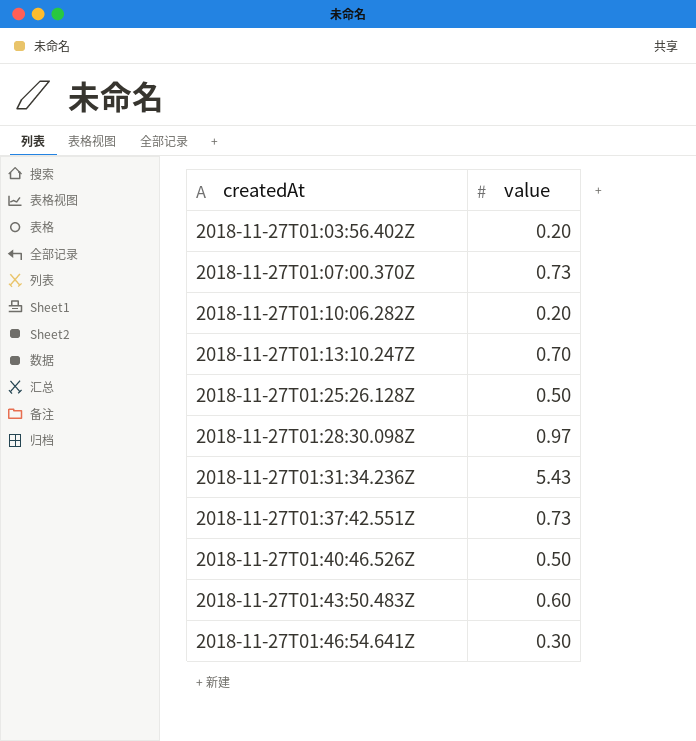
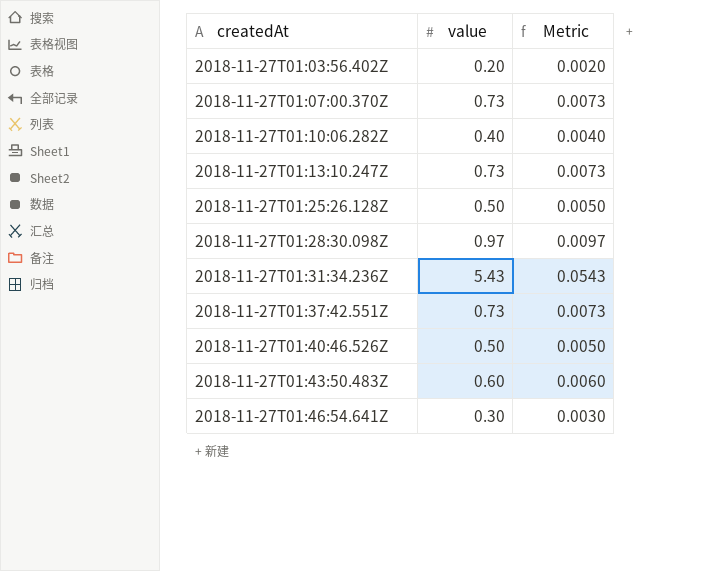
column Metric | formula: none -> [value] * 0.01
2018-11-27T01:10:06.282Z | value: 0.20 -> 0.40
2018-11-27T01:13:10.247Z | value: 0.70 -> 0.73

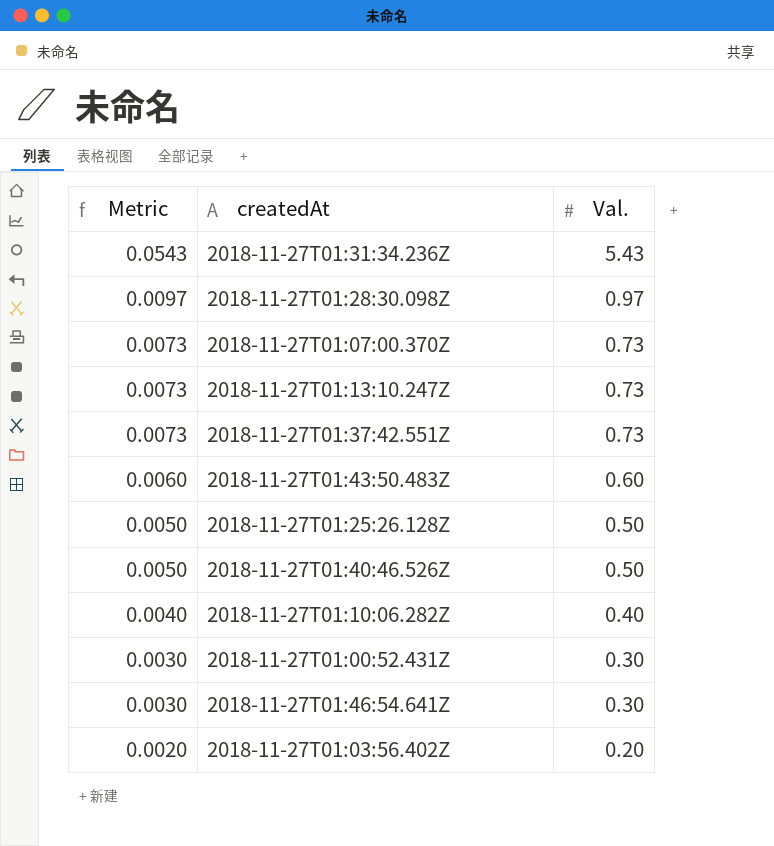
row order: createdAt ascending -> Metric descending
column Metric | position: 3 -> 1
column name: value -> Val.
row 2018-11-27T01:00:52.431Z: none -> 0.0030 | 0.30

